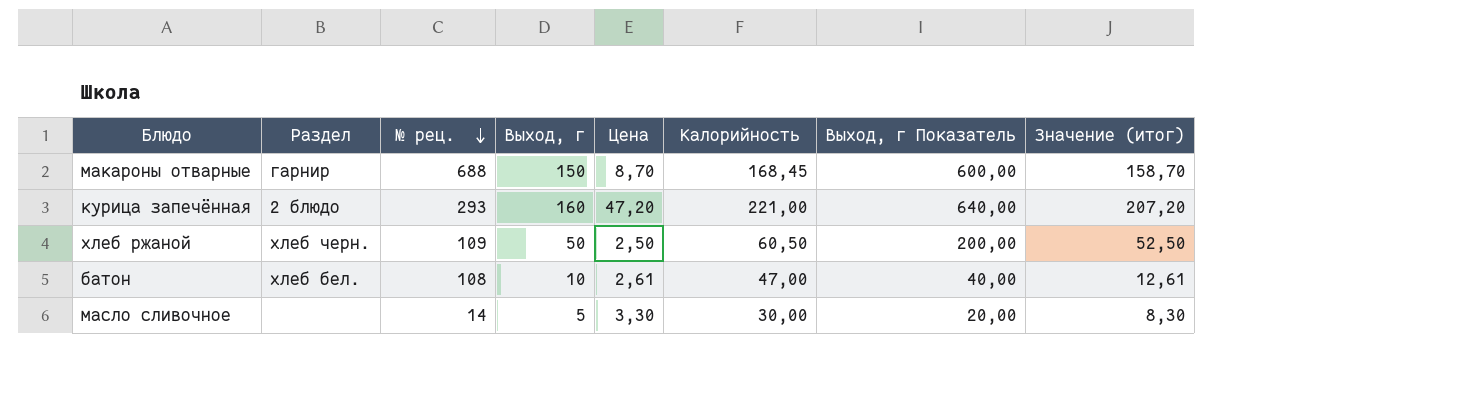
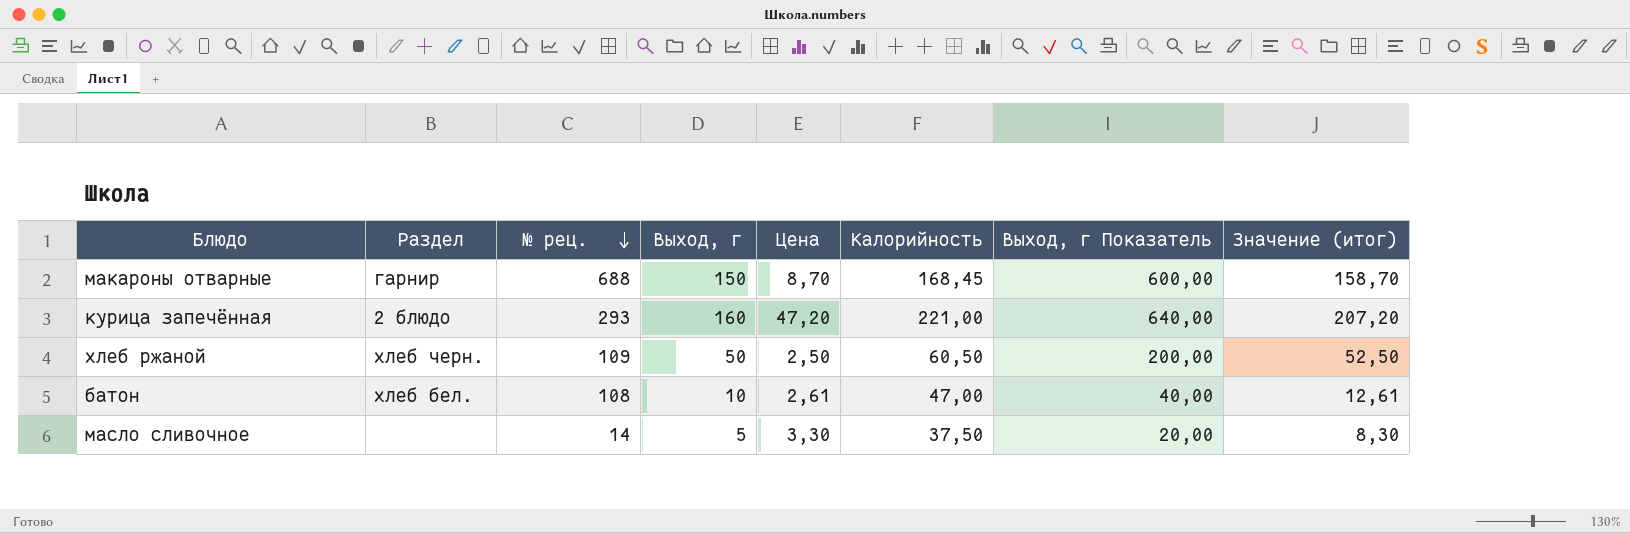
масло сливочное | Калорийность: 30,00 -> 37,50

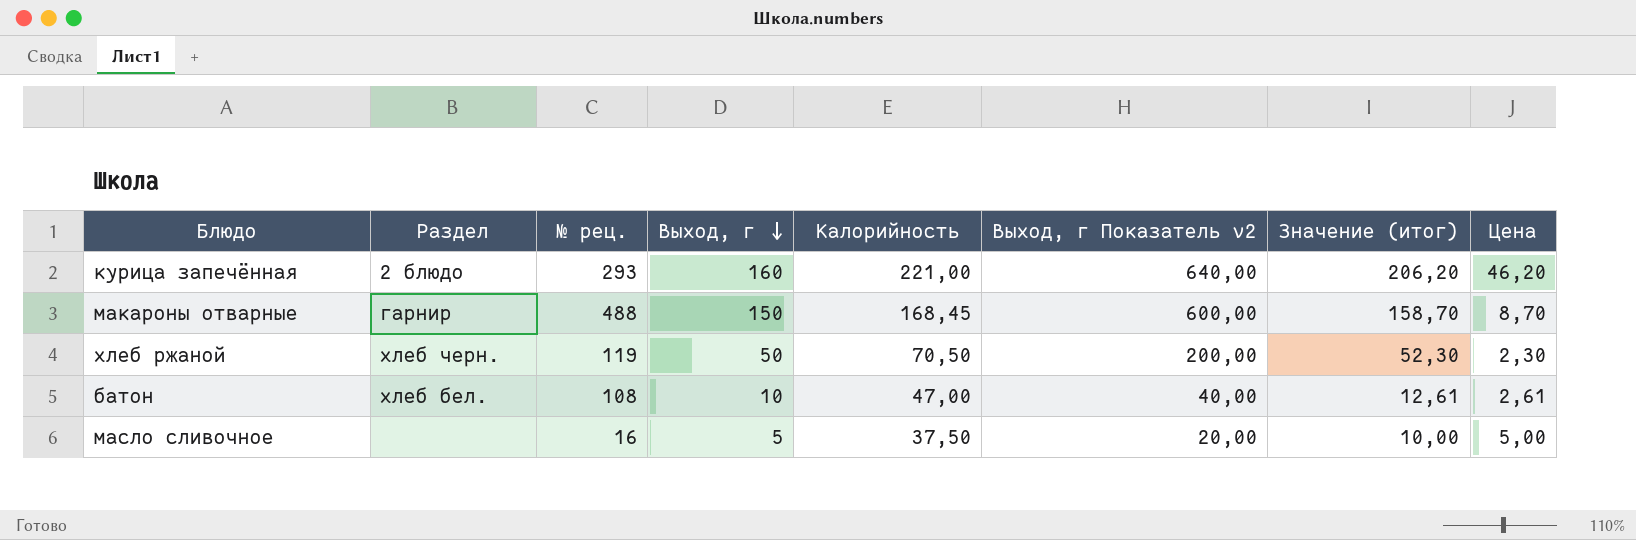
row order: № рец. descending -> Выход, г descending
column name: Выход, г Показатель -> Выход, г Показатель v2
column Цена | position: 5 -> 8
курица запечённая | Значение (итог): 207,20 -> 206,20
курица запечённая | Цена: 47,20 -> 46,20
макароны отварные | № рец.: 688 -> 488
хлеб ржаной | № рец.: 109 -> 119
хлеб ржаной | Калорийность: 60,50 -> 70,50
хлеб ржаной | Значение (итог): 52,50 -> 52,30
хлеб ржаной | Цена: 2,50 -> 2,30
масло сливочное | № рец.: 14 -> 16
масло сливочное | Значение (итог): 8,30 -> 10,00
масло сливочное | Цена: 3,30 -> 5,00

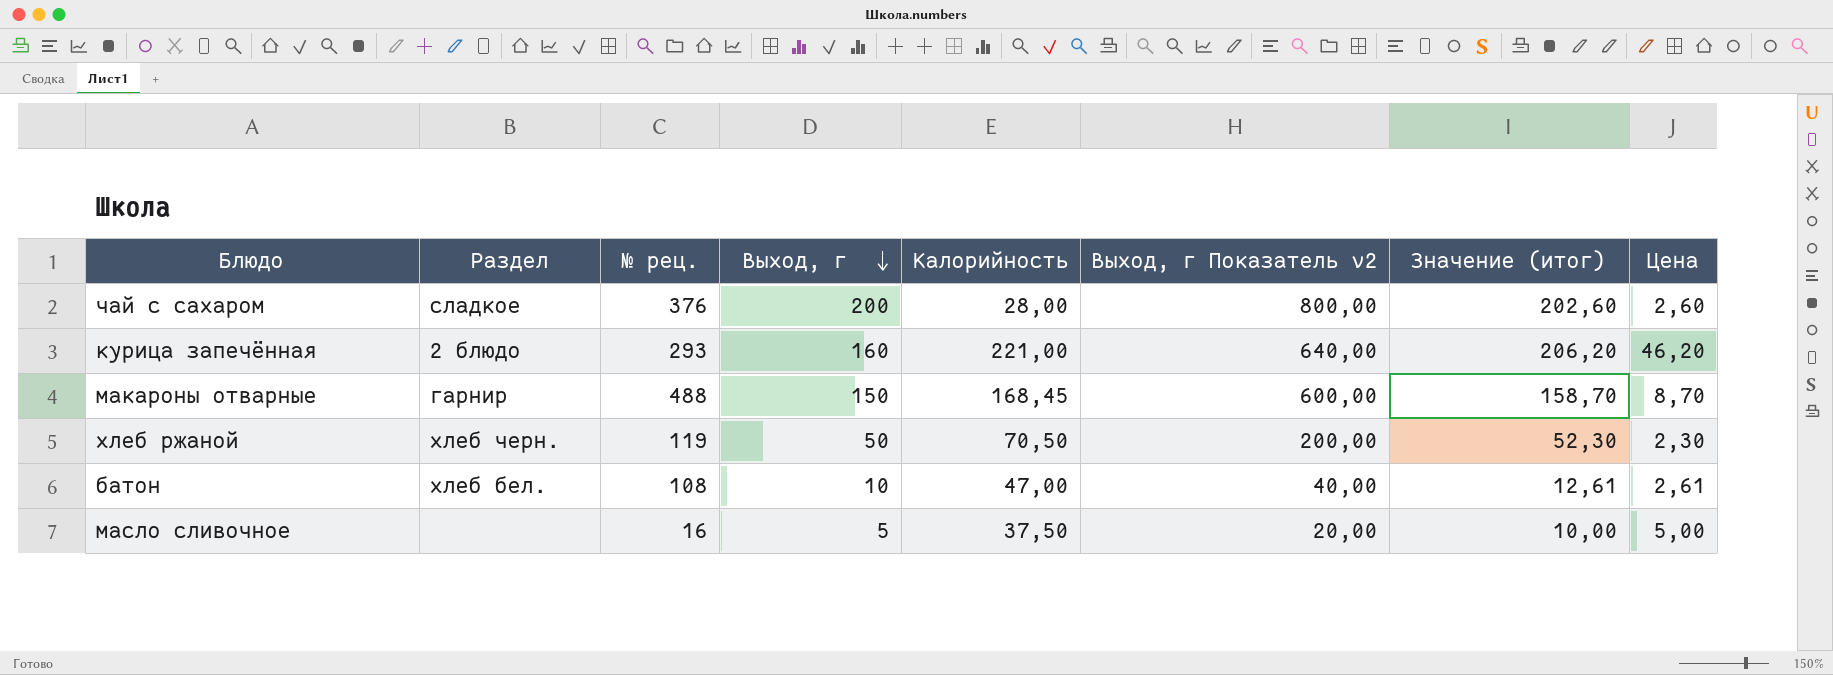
row чай с сахаром: none -> сладкое | 376 | 200 | 28,00 | 800,00 | 202,60 | 2,60

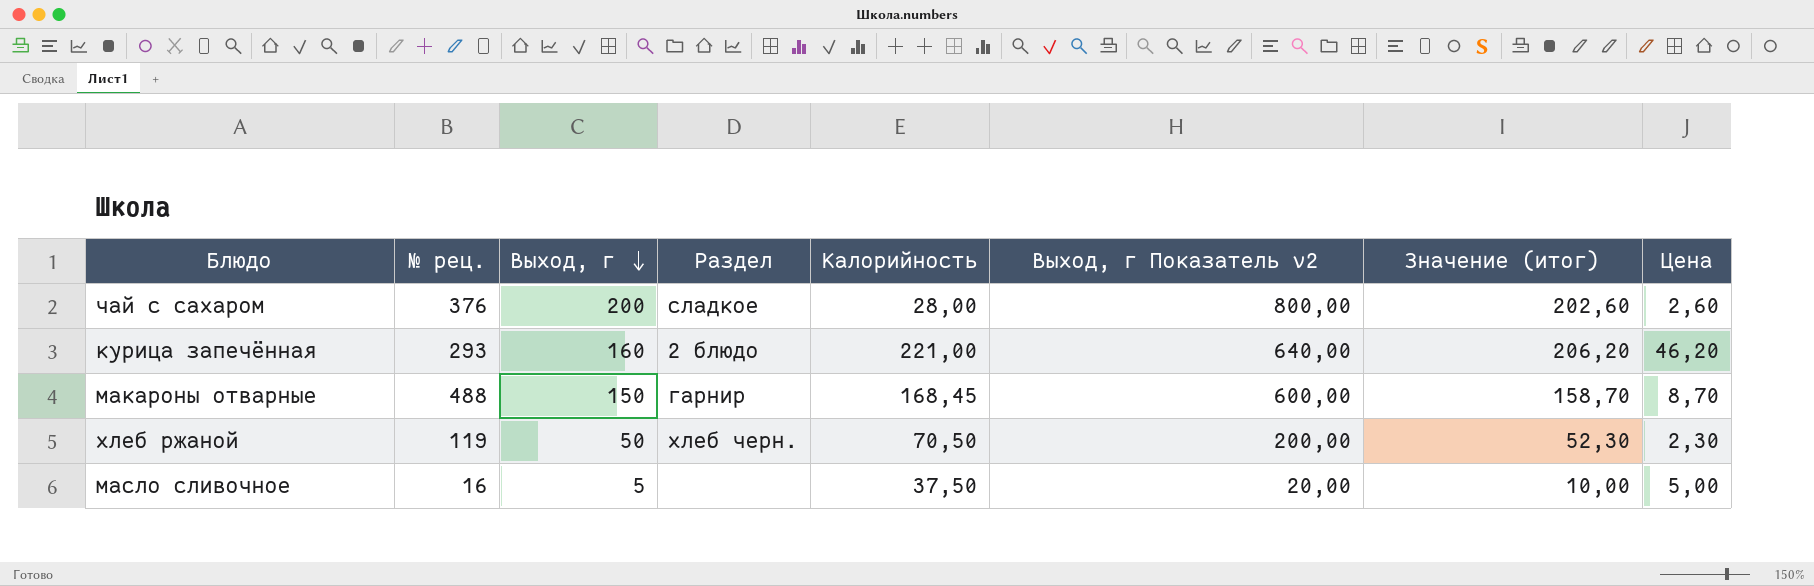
column Раздел | position: 2 -> 4
row батон: хлеб бел. | 108 | 10 | 47,00 | 40,00 | 12,61 | 2,61 -> none

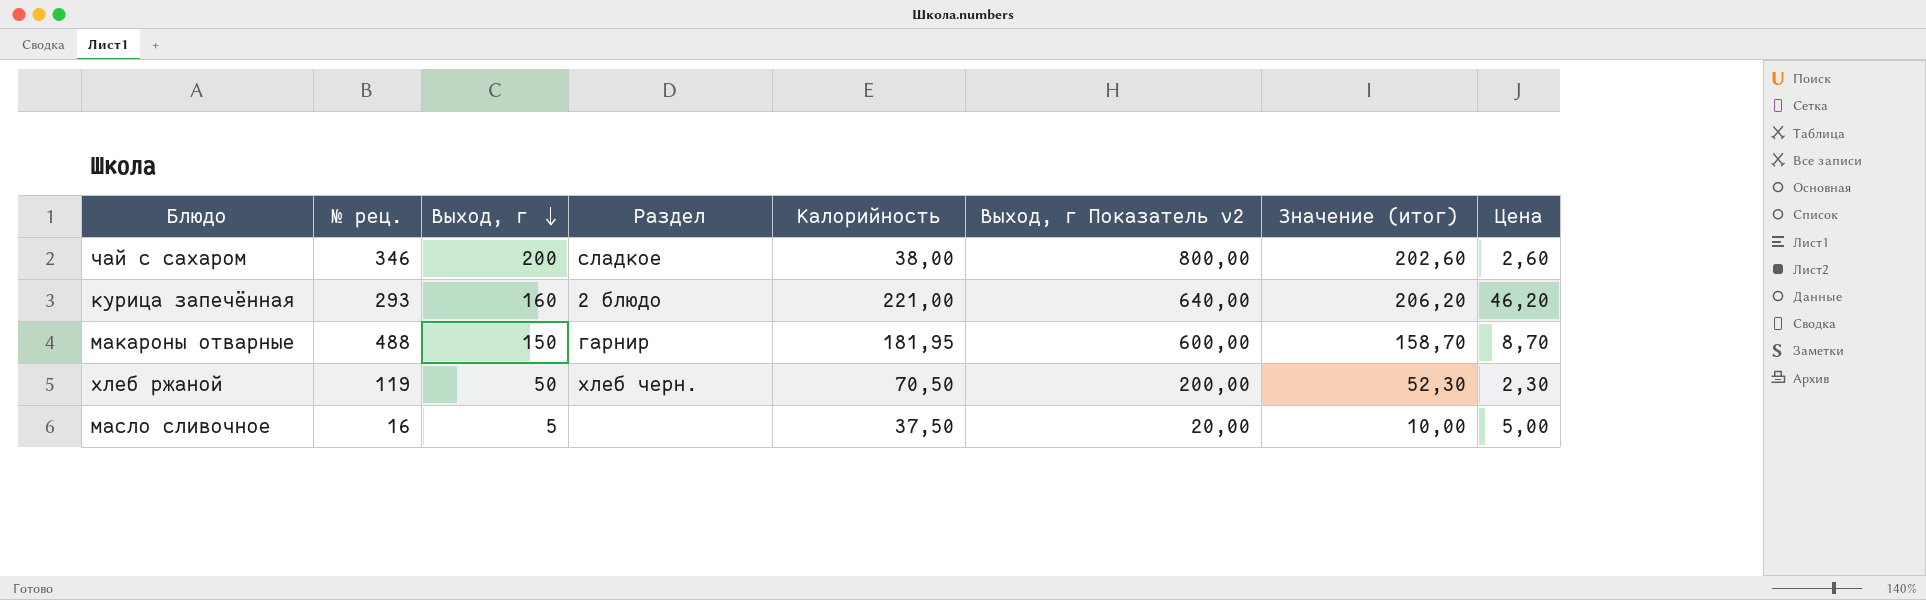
чай с сахаром | № рец.: 376 -> 346
чай с сахаром | Калорийность: 28,00 -> 38,00
макароны отварные | Калорийность: 168,45 -> 181,95

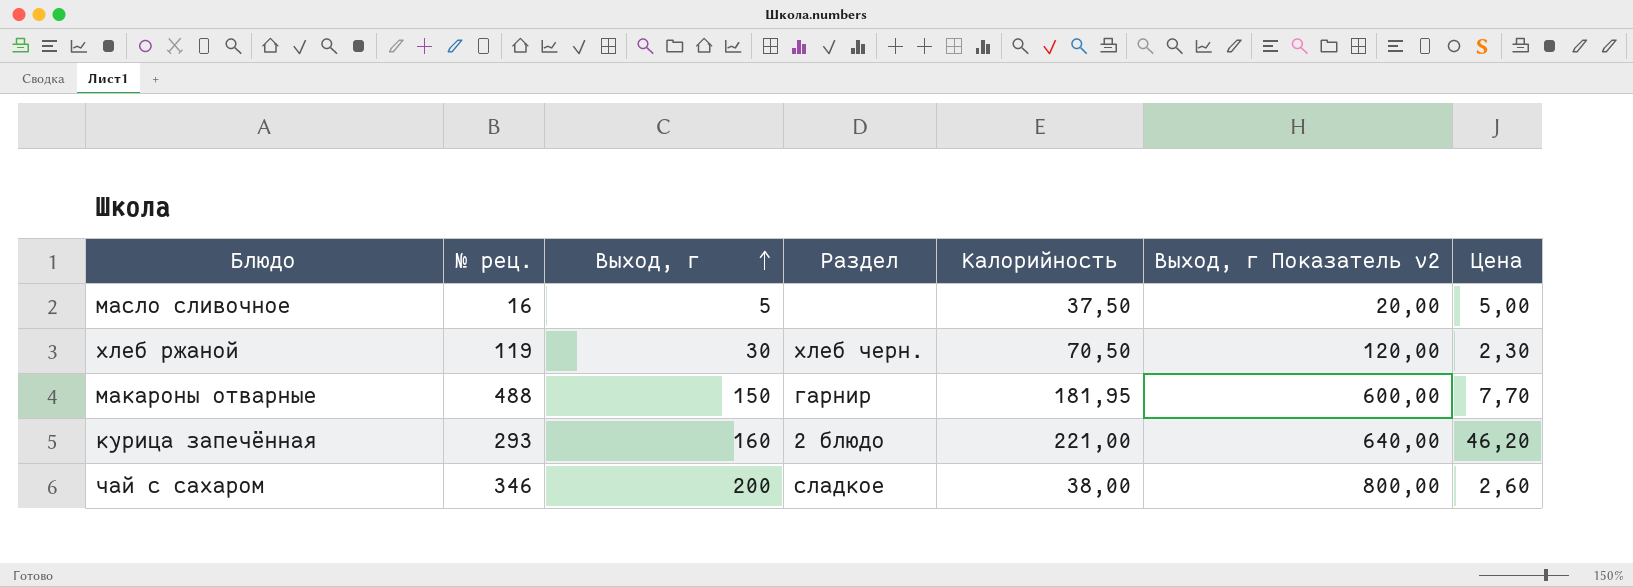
row order: Выход, г descending -> Выход, г ascending
column Значение (итог) | formula: [Выход, г] + [Цена] -> none
хлеб ржаной | Выход, г: 50 -> 30
хлеб ржаной | Выход, г Показатель v2: 200,00 -> 120,00
макароны отварные | Цена: 8,70 -> 7,70

